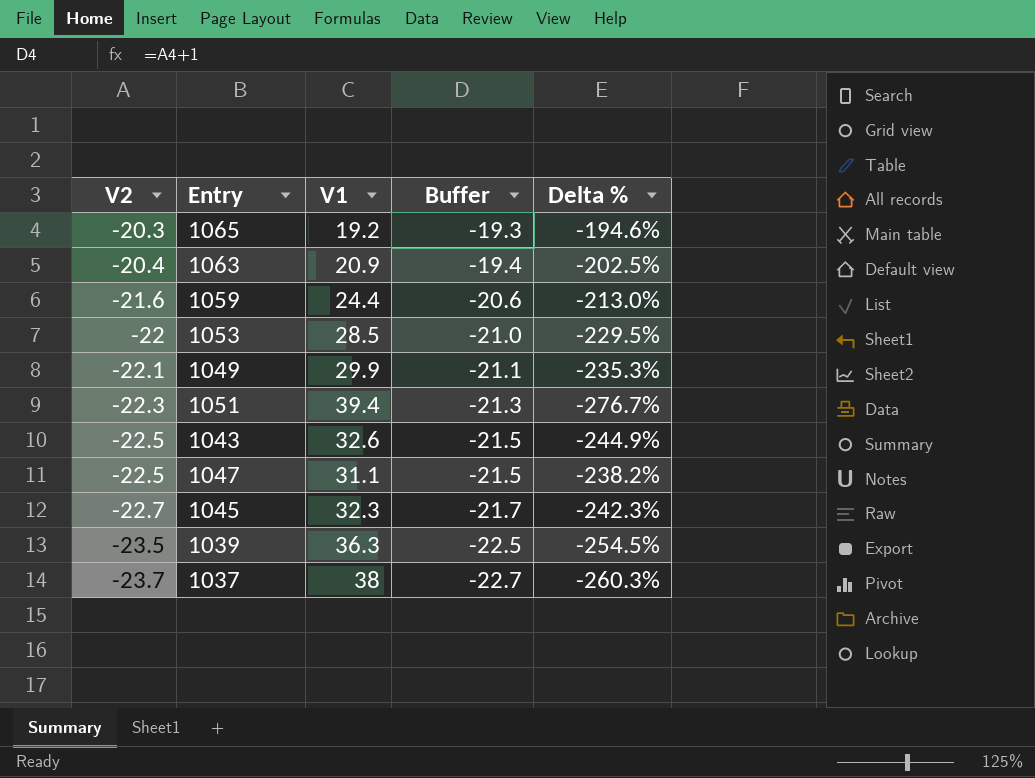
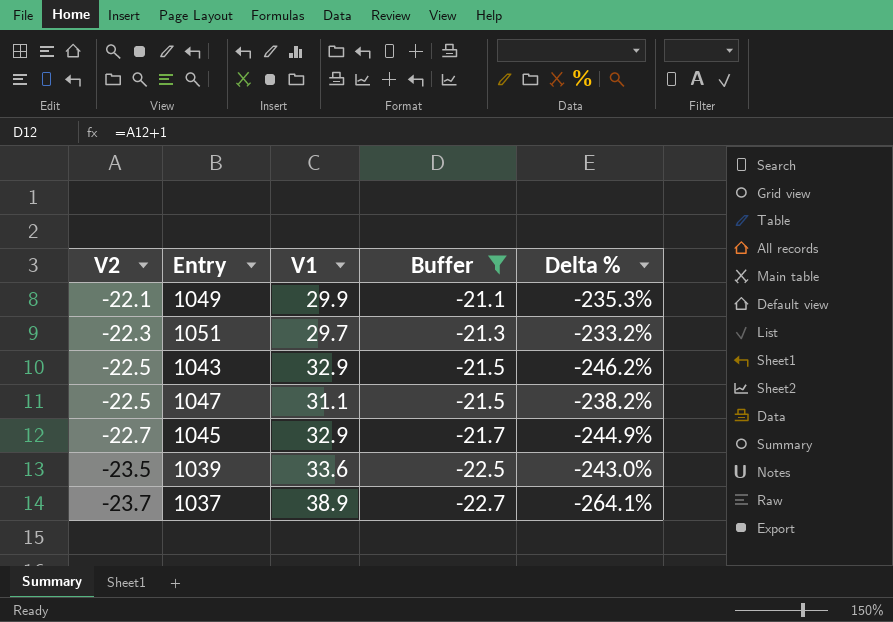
filter: none -> Buffer <= -21.1
1051 | V1: 39.4 -> 29.7
1051 | Delta %: -276.7% -> -233.2%
1043 | V1: 32.6 -> 32.9
1043 | Delta %: -244.9% -> -246.2%
1045 | V1: 32.3 -> 32.9
1045 | Delta %: -242.3% -> -244.9%
1039 | V1: 36.3 -> 33.6
1039 | Delta %: -254.5% -> -243.0%
1037 | V1: 38 -> 38.9
1037 | Delta %: -260.3% -> -264.1%

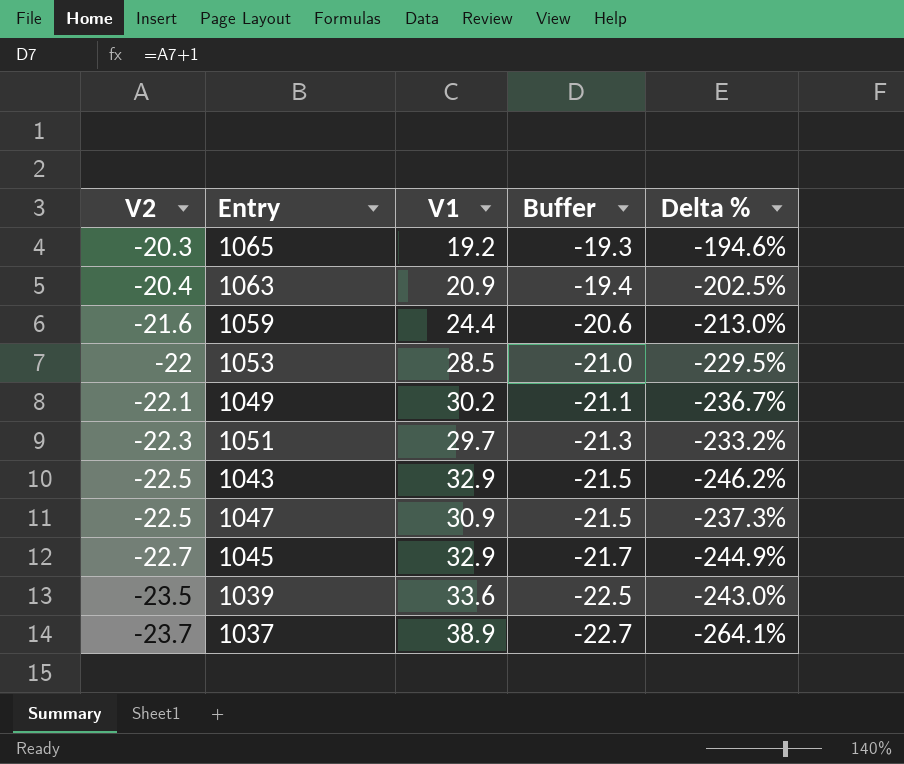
filter: Buffer <= -21.1 -> none
1049 | V1: 29.9 -> 30.2
1049 | Delta %: -235.3% -> -236.7%
1047 | V1: 31.1 -> 30.9
1047 | Delta %: -238.2% -> -237.3%

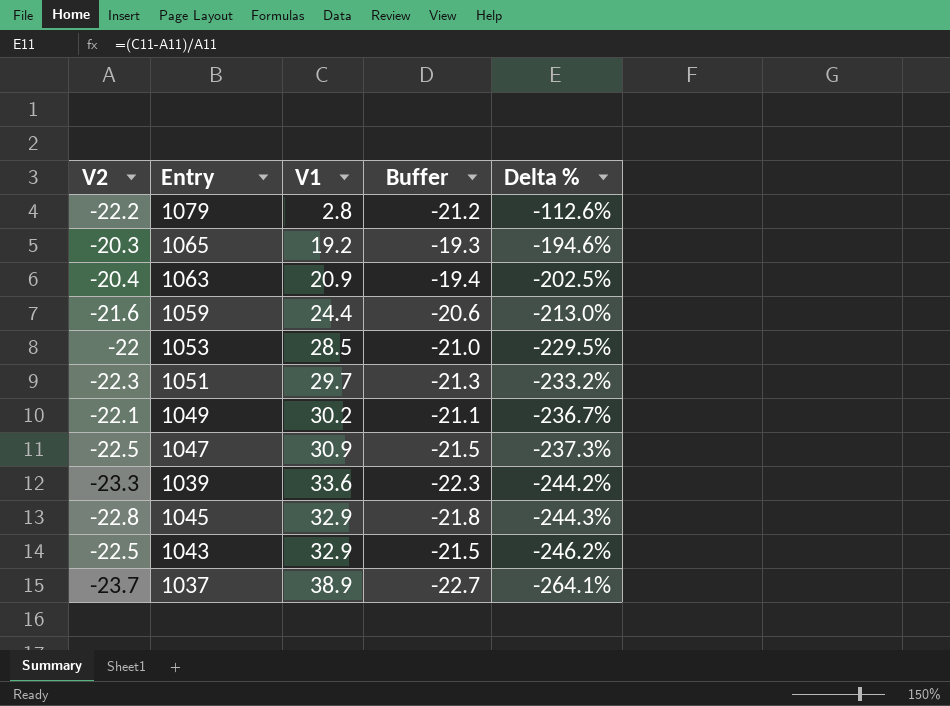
row order: V2 descending -> Delta % descending
row 1079: none -> -22.2 | 2.8 | -21.2 | -112.6%
1039 | V2: -23.5 -> -23.3
1039 | Buffer: -22.5 -> -22.3
1039 | Delta %: -243.0% -> -244.2%
1045 | V2: -22.7 -> -22.8
1045 | Buffer: -21.7 -> -21.8
1045 | Delta %: -244.9% -> -244.3%

